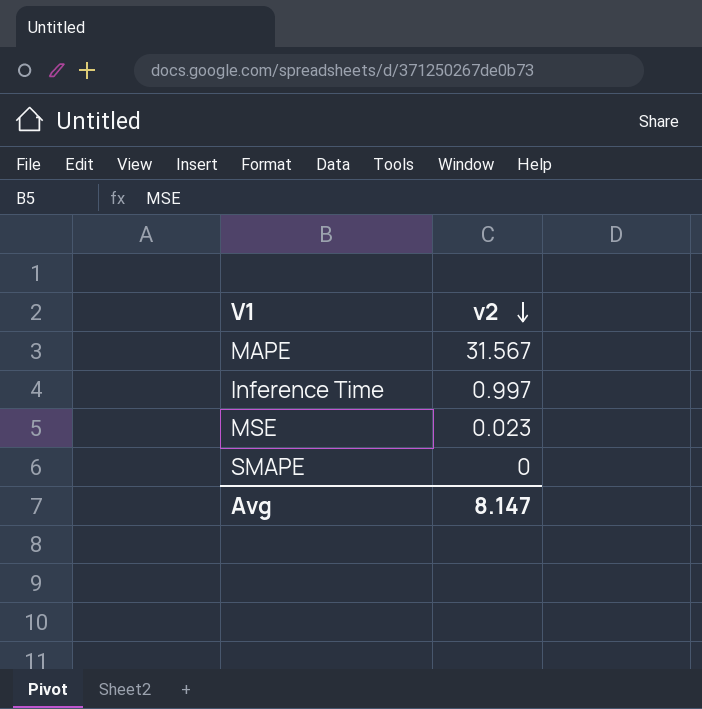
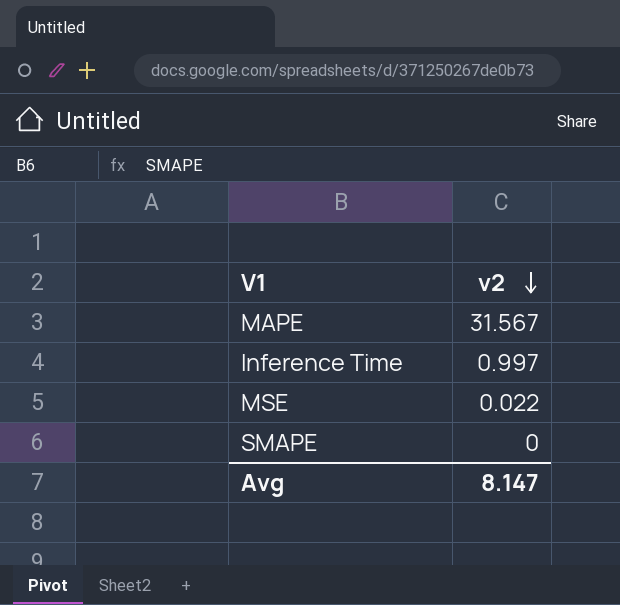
MSE | v2: 0.023 -> 0.022

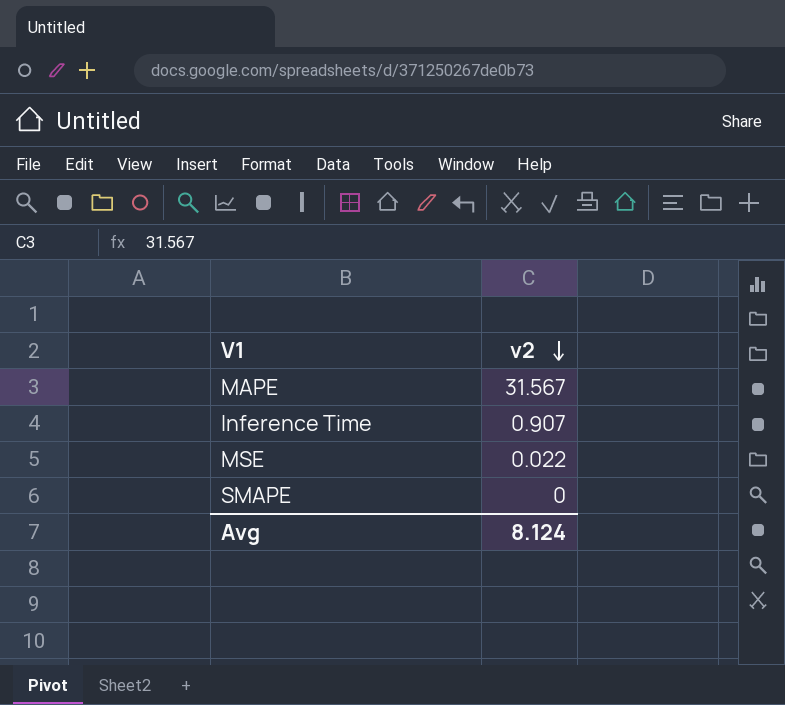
Inference Time | v2: 0.997 -> 0.907
Avg | v2: 8.147 -> 8.124

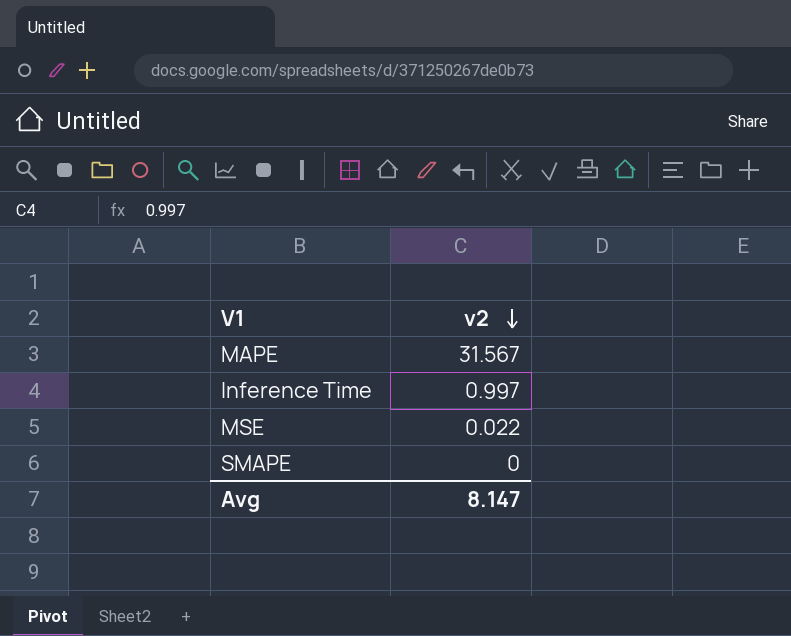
Inference Time | v2: 0.907 -> 0.997
Avg | v2: 8.124 -> 8.147

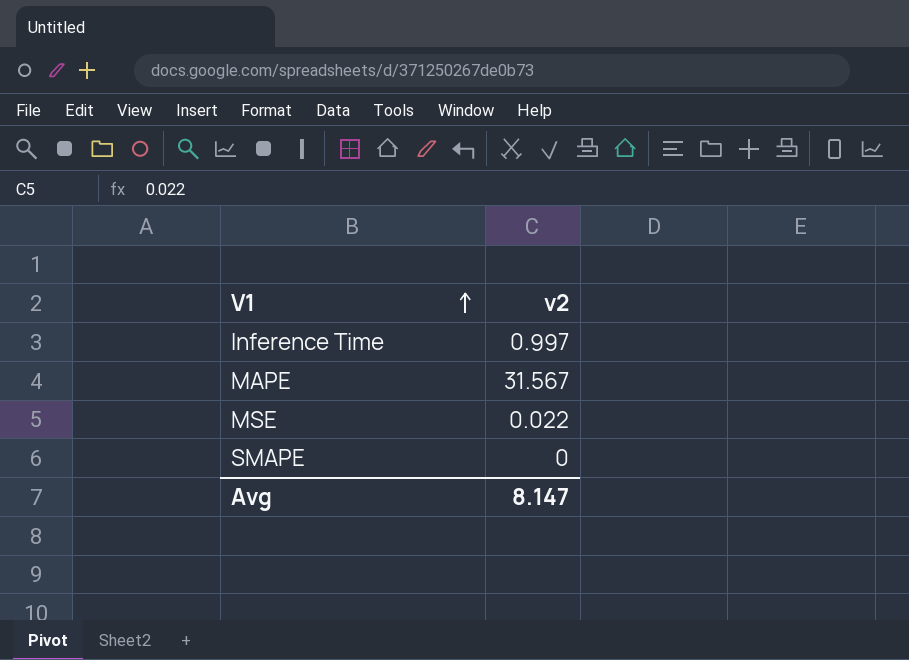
row order: v2 descending -> V1 ascending

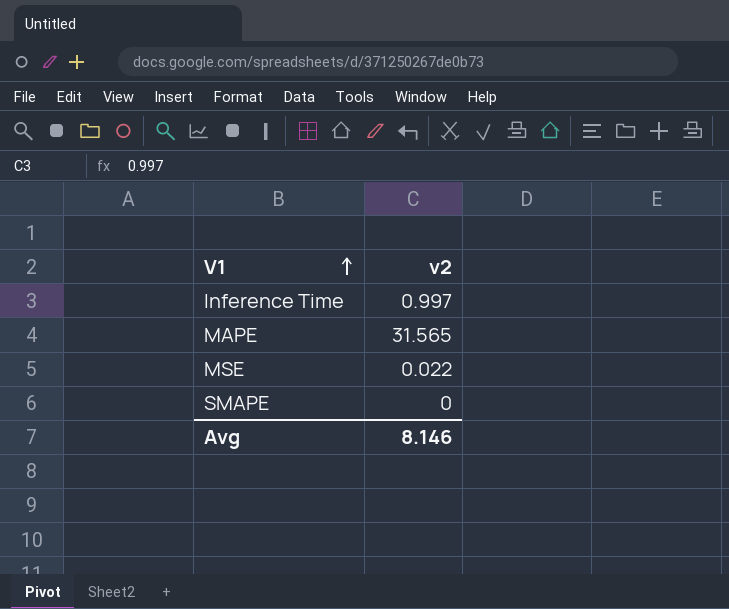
MAPE | v2: 31.567 -> 31.565
Avg | v2: 8.147 -> 8.146

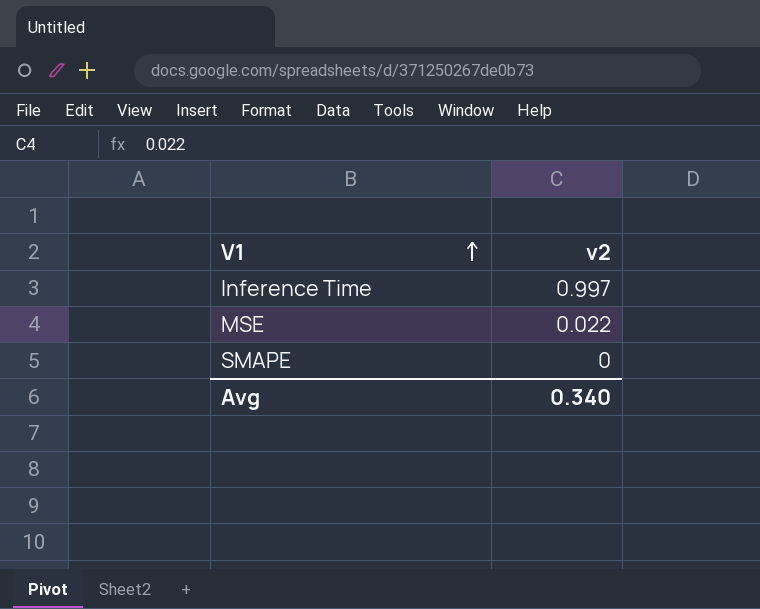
row MAPE: 31.565 -> none
Avg | v2: 8.146 -> 0.340

